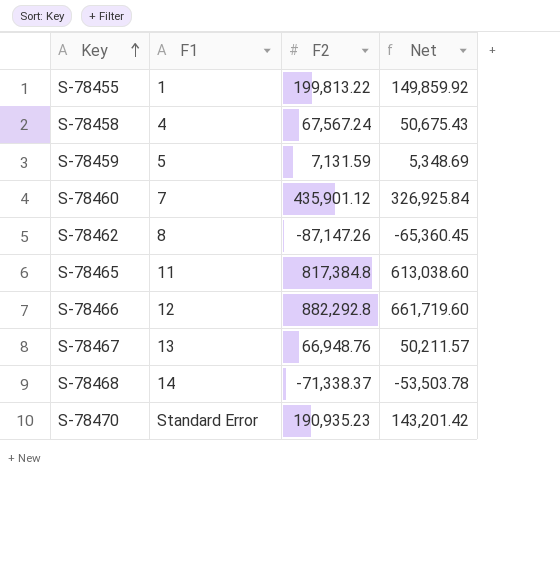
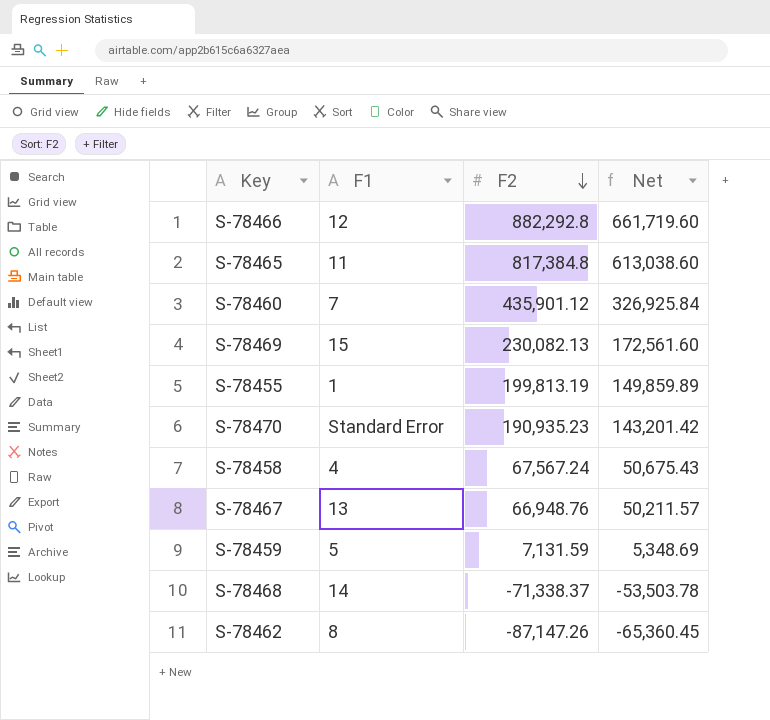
row order: Key ascending -> F2 descending
row S-78469: none -> 15 | 230,082.13 | 172,561.60
S-78455 | F2: 199,813.22 -> 199,813.19
S-78455 | Net: 149,859.92 -> 149,859.89

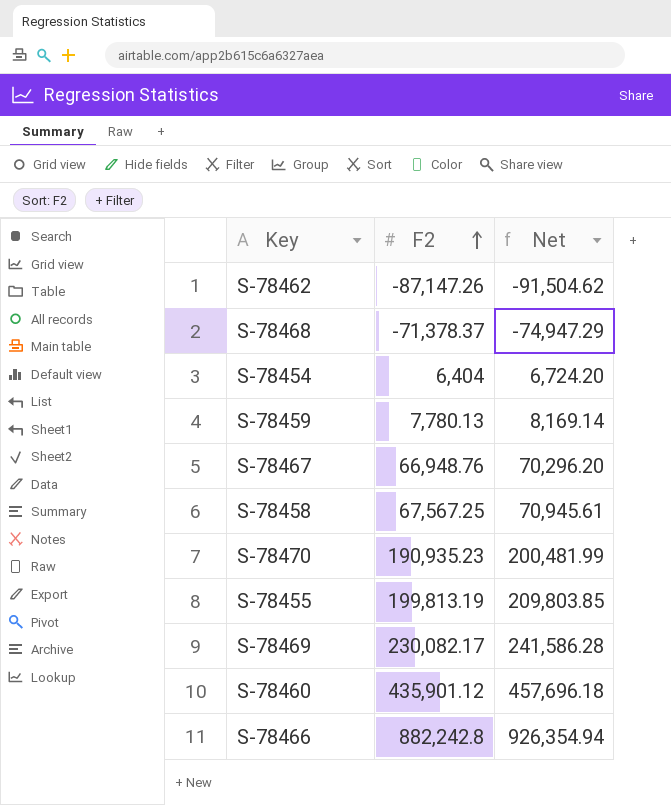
row order: F2 descending -> F2 ascending
column F1 | position: 2 -> none
column Net | formula: [F2] * 0.75 -> [F2] * 1.05
row S-78465: 11 | 817,384.8 | 613,038.60 -> none
S-78468 | F2: -71,338.37 -> -71,378.37
row S-78454: none -> 6,404 | 6,724.20
S-78459 | F2: 7,131.59 -> 7,780.13
S-78458 | F2: 67,567.24 -> 67,567.25
S-78469 | F2: 230,082.13 -> 230,082.17
S-78466 | F2: 882,292.8 -> 882,242.8

